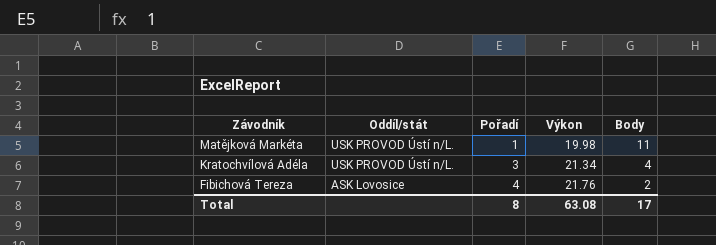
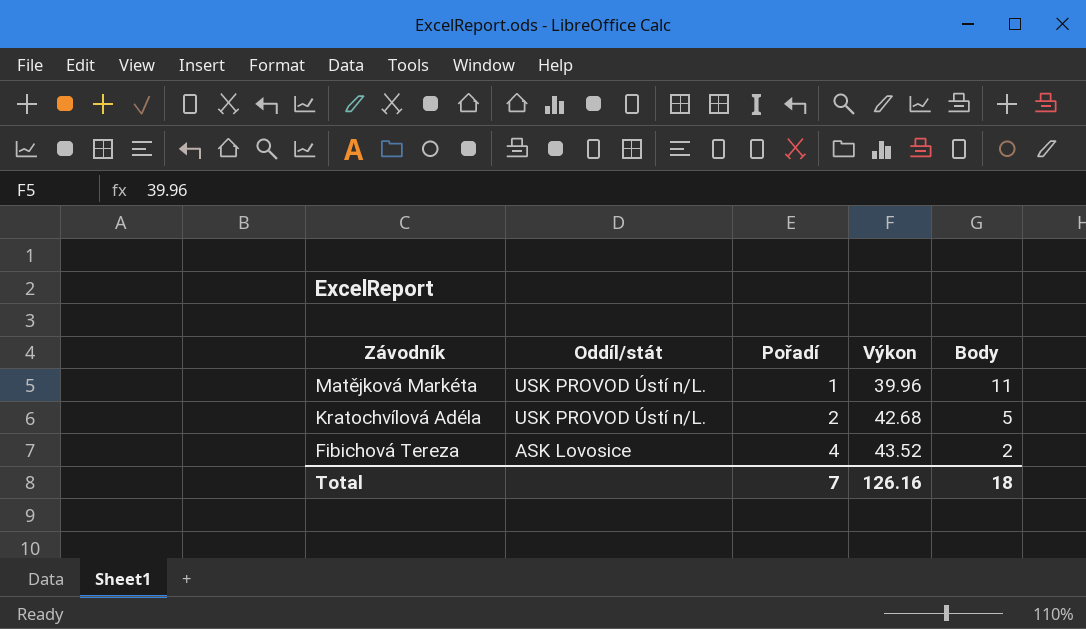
Matějková Markéta | Výkon: 19.98 -> 39.96
Kratochvílová Adéla | Pořadí: 3 -> 2
Kratochvílová Adéla | Výkon: 21.34 -> 42.68
Kratochvílová Adéla | Body: 4 -> 5
Fibichová Tereza | Výkon: 21.76 -> 43.52
Total | Pořadí: 8 -> 7
Total | Výkon: 63.08 -> 126.16
Total | Body: 17 -> 18

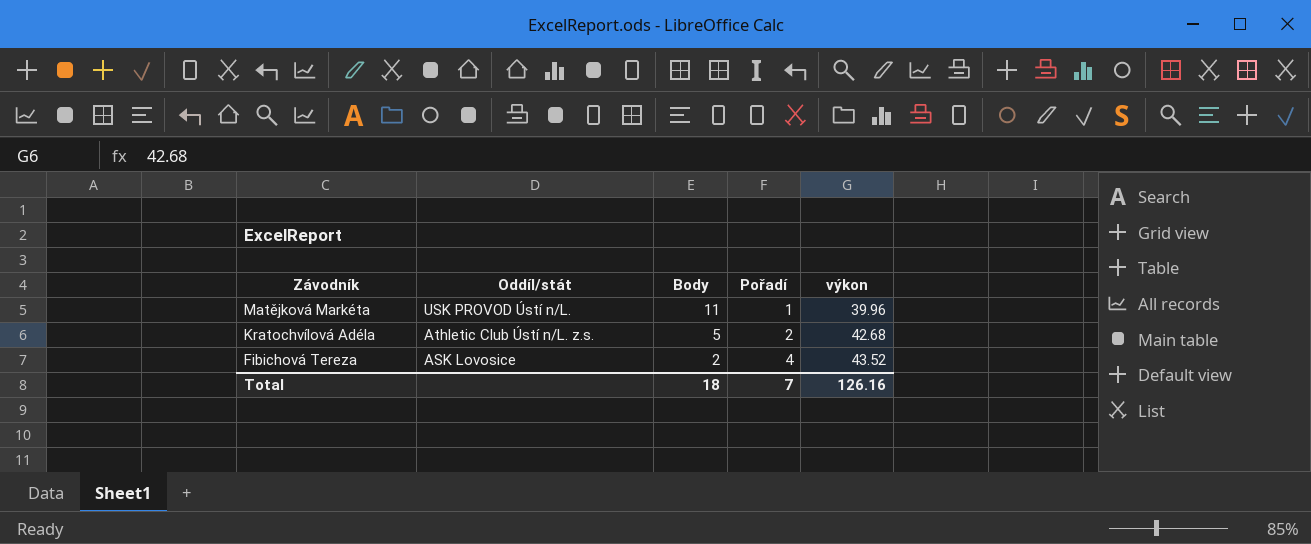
column Body | position: 5 -> 3
column name: Výkon -> výkon
Kratochvílová Adéla | Oddíl/stát: USK PROVOD Ústí n/L. -> Athletic Club Ústí n/L. z.s.

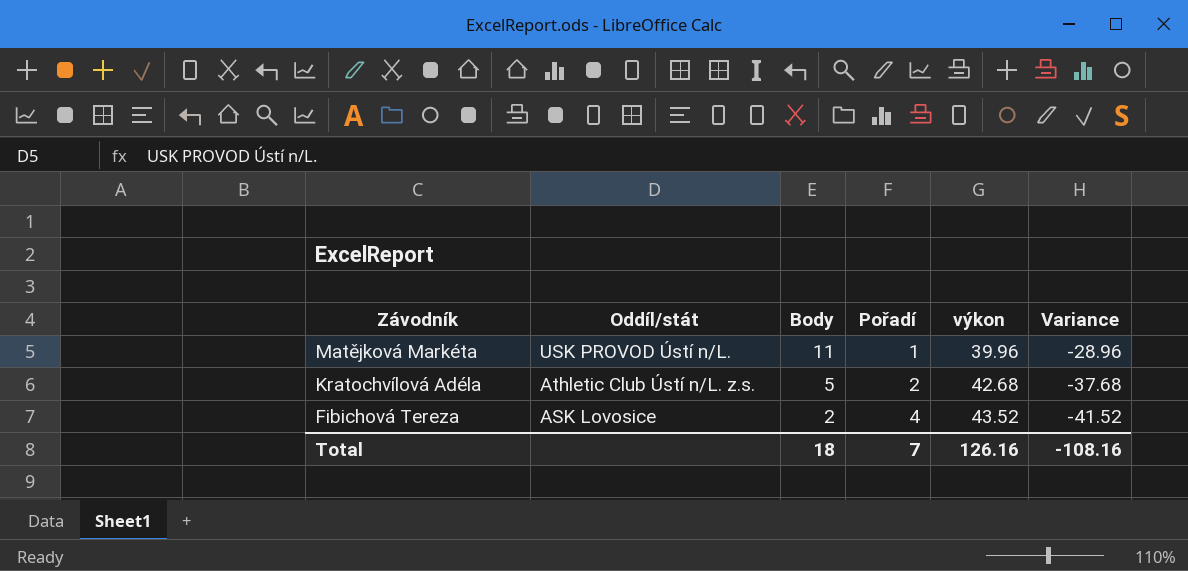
column Variance | formula: none -> [Body] - [výkon]

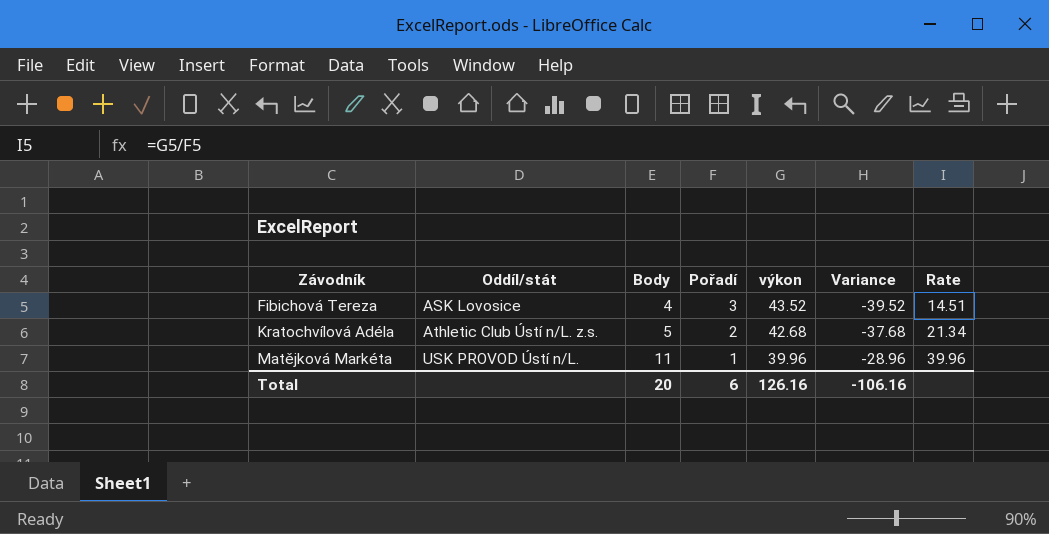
row order: Závodník descending -> Závodník ascending
column Rate | formula: none -> [výkon] / [Pořadí]
Fibichová Tereza | Body: 2 -> 4
Fibichová Tereza | Pořadí: 4 -> 3
Fibichová Tereza | Variance: -41.52 -> -39.52
Total | Body: 18 -> 20
Total | Pořadí: 7 -> 6
Total | Variance: -108.16 -> -106.16

